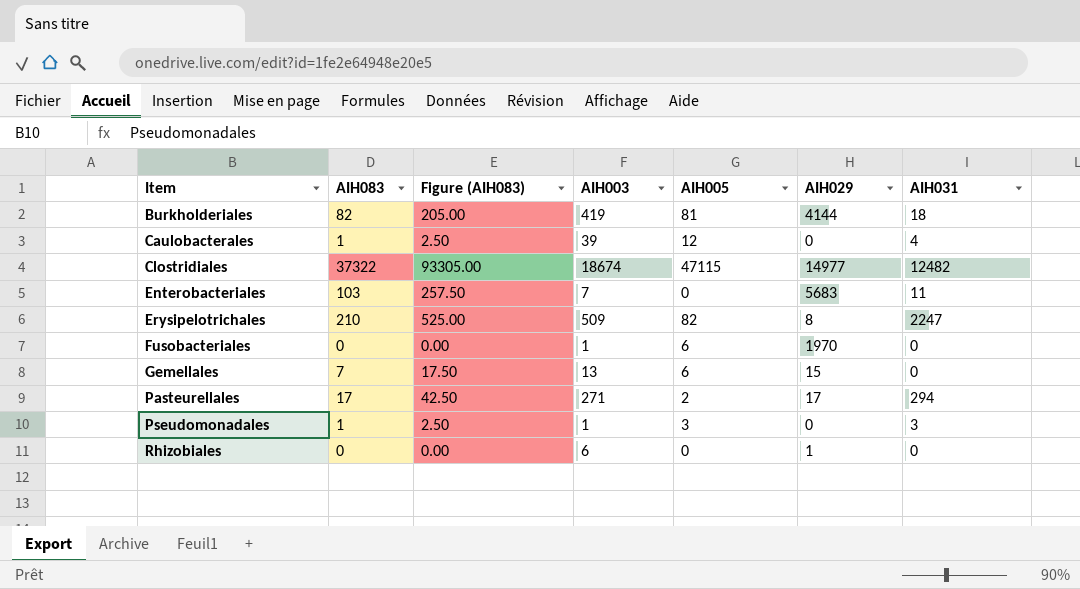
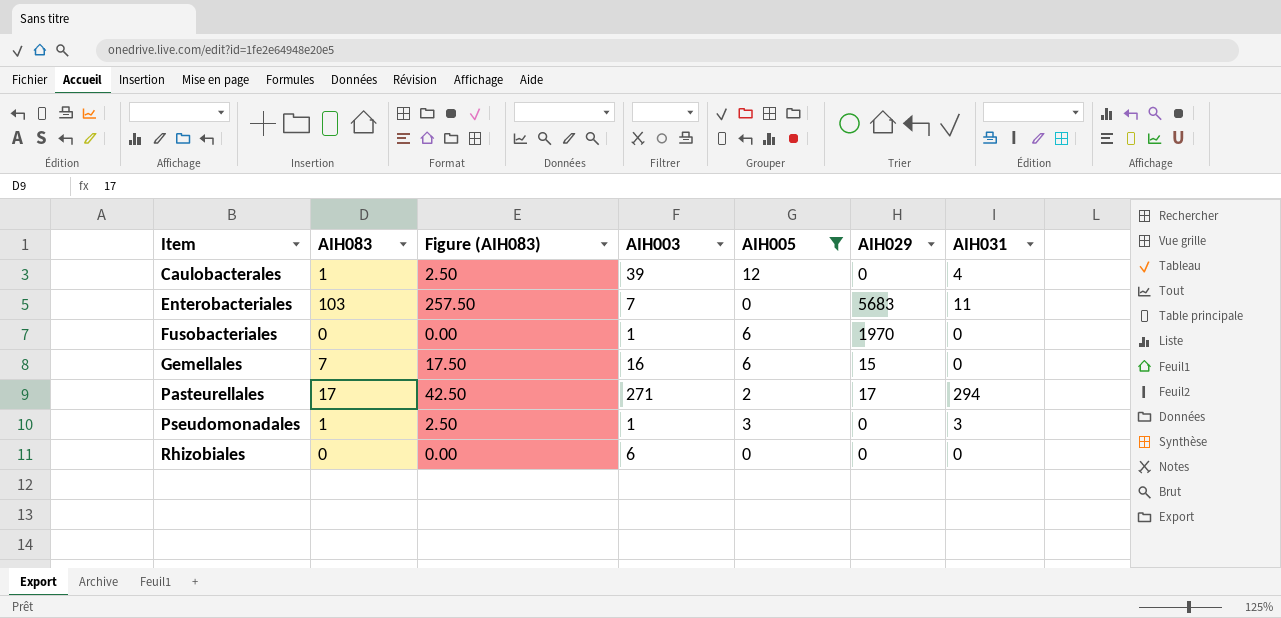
filter: none -> AIH005 <= 12
Gemellales | AIH003: 13 -> 16
Rhizobiales | AIH029: 1 -> 0

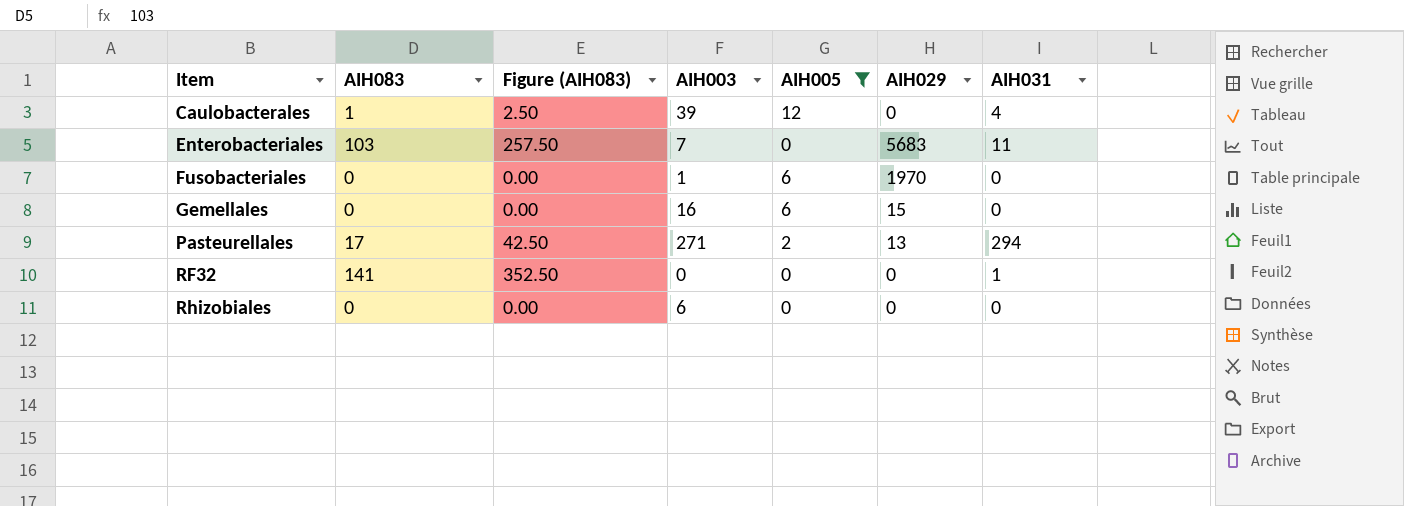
row Pseudomonadales: 1 | 2.50 | 1 | 3 | 0 | 3 -> none
Gemellales | AIH083: 7 -> 0
Gemellales | Figure (AIH083): 17.50 -> 0.00
Pasteurellales | AIH029: 17 -> 13
row RF32: none -> 141 | 352.50 | 0 | 0 | 0 | 1

